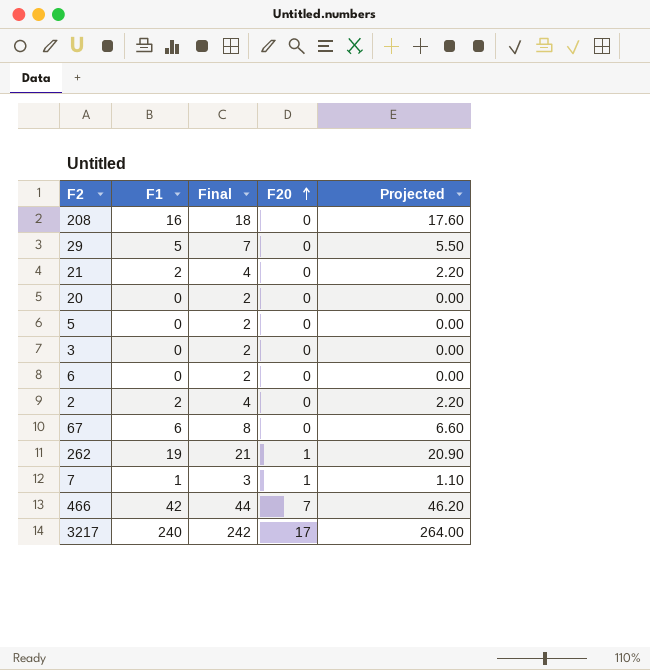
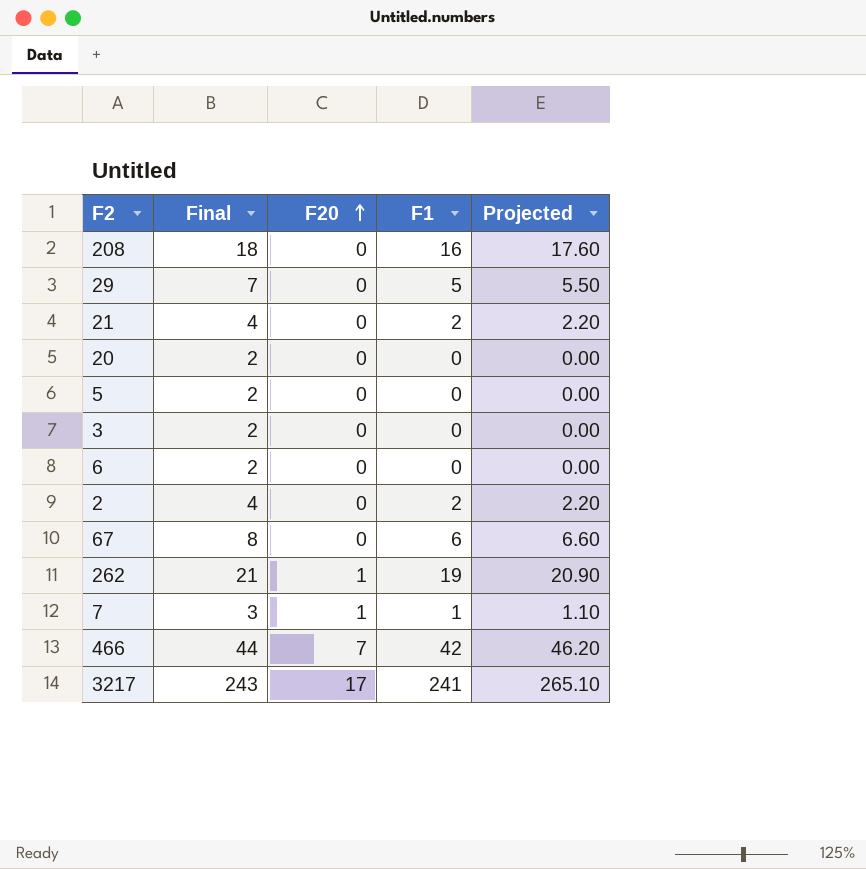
column F1 | position: 2 -> 4
3217 | Final: 242 -> 243
3217 | F1: 240 -> 241
3217 | Projected: 264.00 -> 265.10

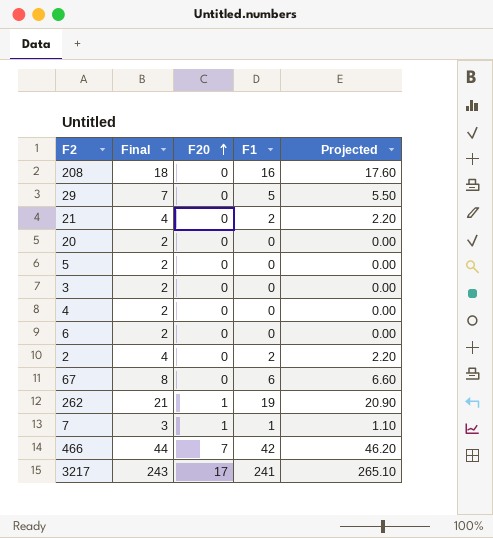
row 4: none -> 2 | 0 | 0 | 0.00

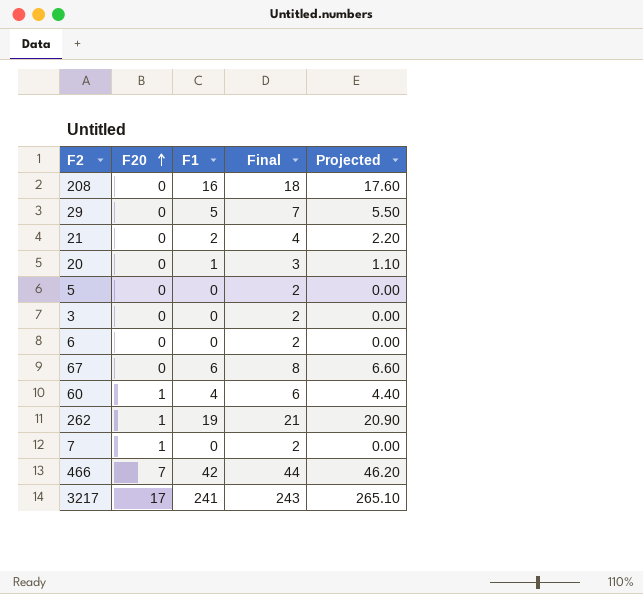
column Final | position: 2 -> 4
row 4: 2 | 0 | 0 | 0.00 -> none
row 2: 4 | 0 | 2 | 2.20 -> none
20 | F1: 0 -> 1
20 | Final: 2 -> 3
20 | Projected: 0.00 -> 1.10
row 60: none -> 1 | 4 | 6 | 4.40
7 | F1: 1 -> 0
7 | Final: 3 -> 2
7 | Projected: 1.10 -> 0.00

